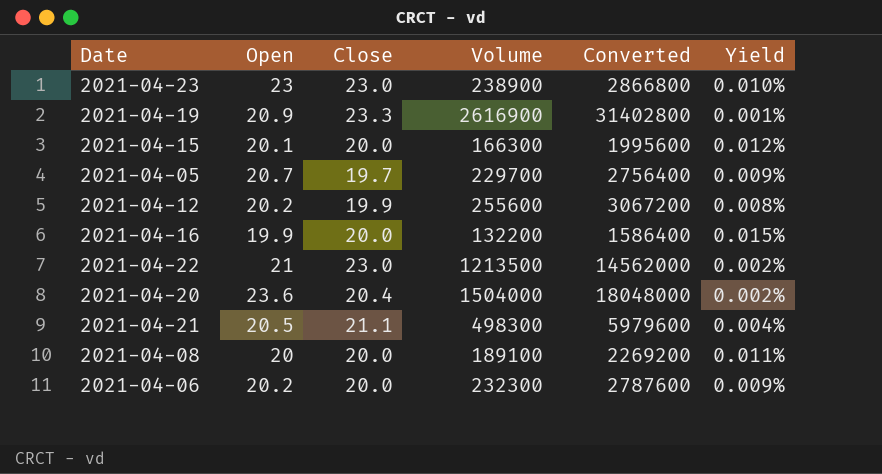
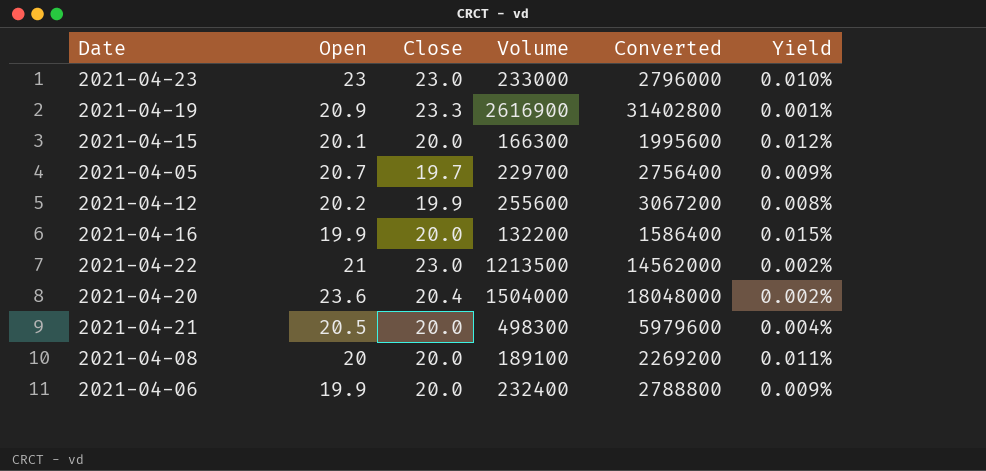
2021-04-23 | Volume: 238900 -> 233000
2021-04-23 | Converted: 2866800 -> 2796000
2021-04-21 | Close: 21.1 -> 20.0
2021-04-06 | Open: 20.2 -> 19.9
2021-04-06 | Volume: 232300 -> 232400
2021-04-06 | Converted: 2787600 -> 2788800

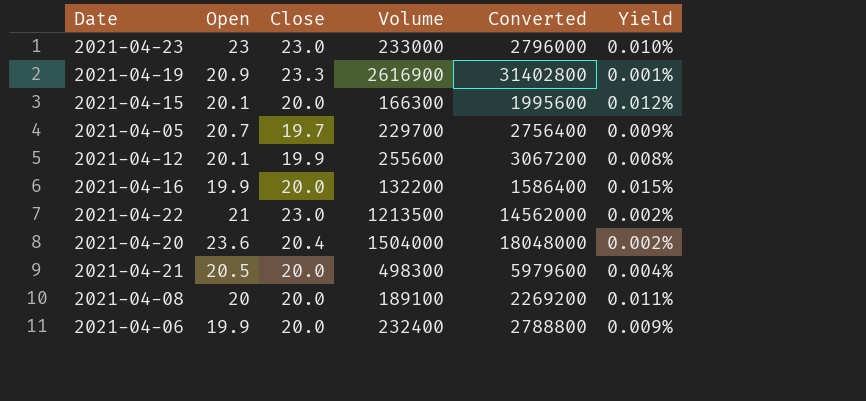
2021-04-12 | Open: 20.2 -> 20.1

